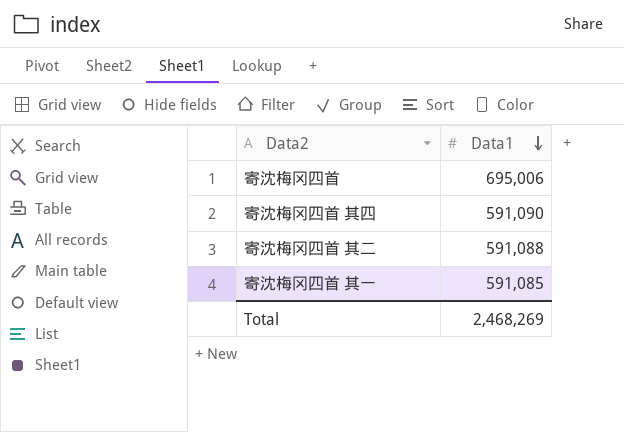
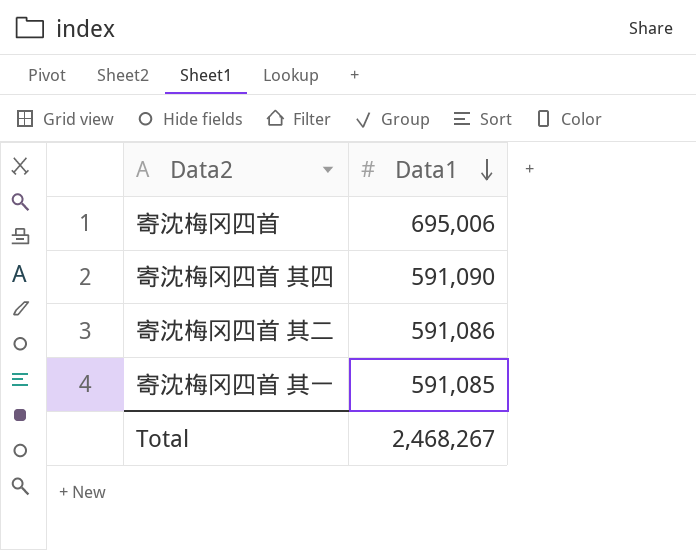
寄沈梅冈四首 其二 | Data1: 591,088 -> 591,086
Total | Data1: 2,468,269 -> 2,468,267

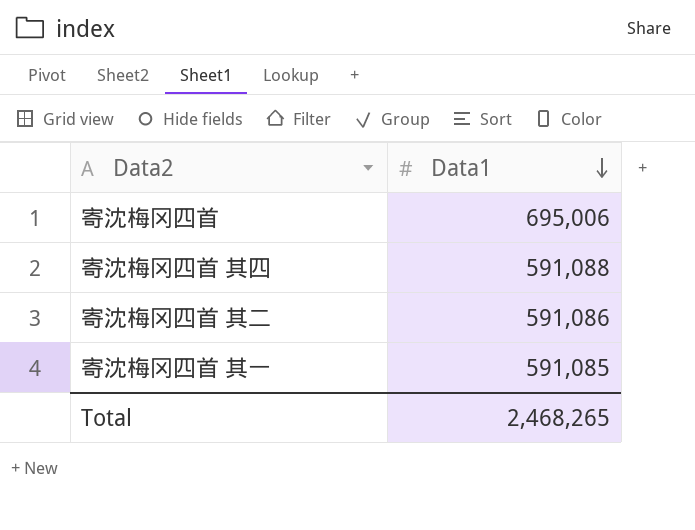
寄沈梅冈四首 其四 | Data1: 591,090 -> 591,088
Total | Data1: 2,468,267 -> 2,468,265

